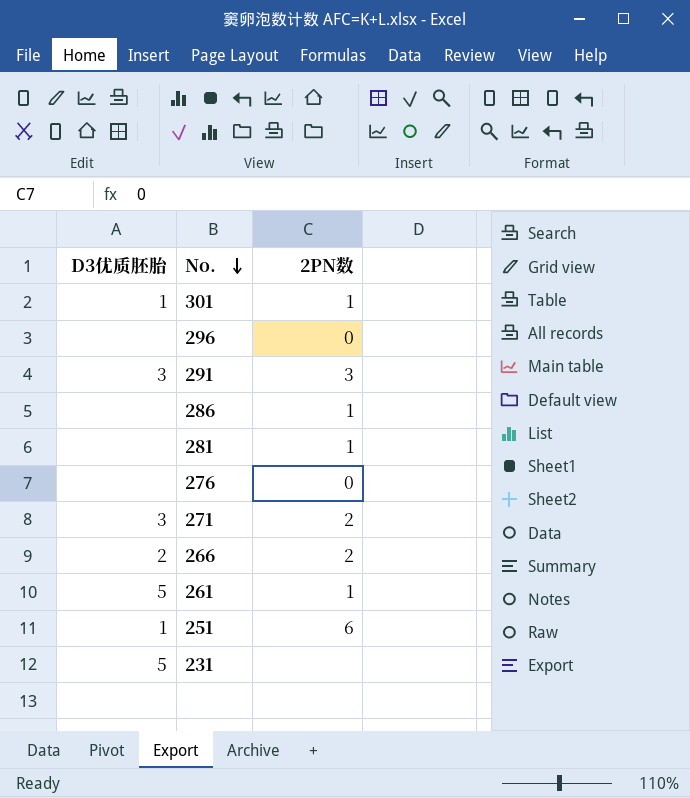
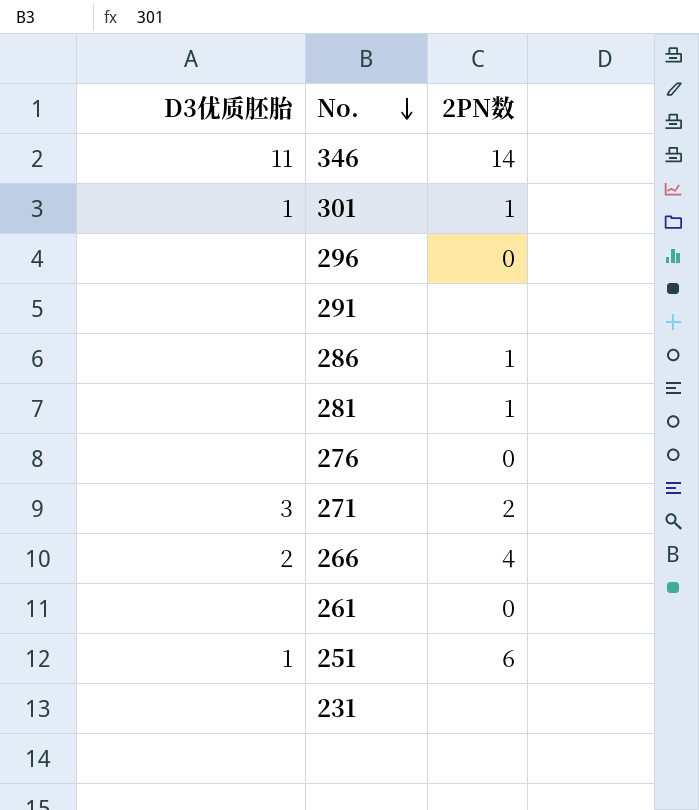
row 346: none -> 11 | 14
291 | D3优质胚胎: 3 -> none
291 | 2PN数: 3 -> none
266 | 2PN数: 2 -> 4
261 | D3优质胚胎: 5 -> none
261 | 2PN数: 1 -> 0
231 | D3优质胚胎: 5 -> none

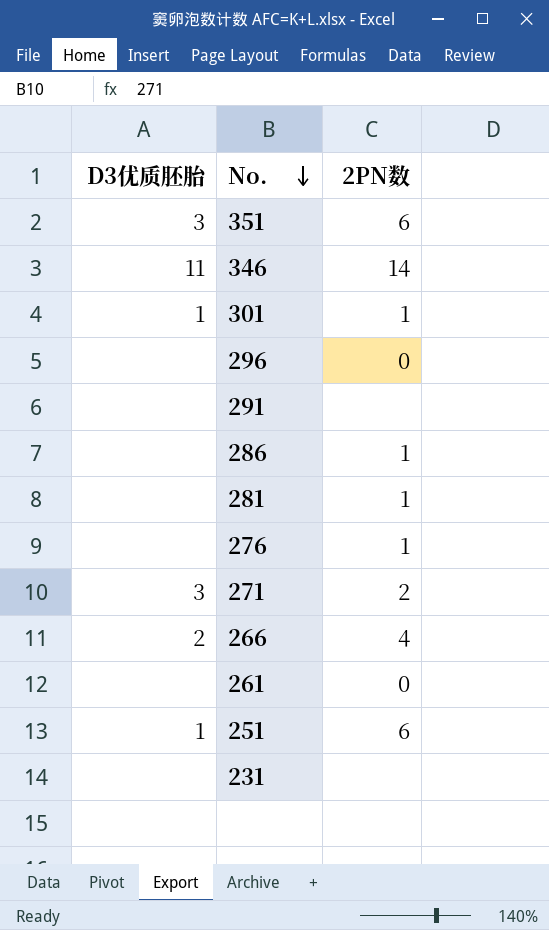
row 351: none -> 3 | 6
276 | 2PN数: 0 -> 1

